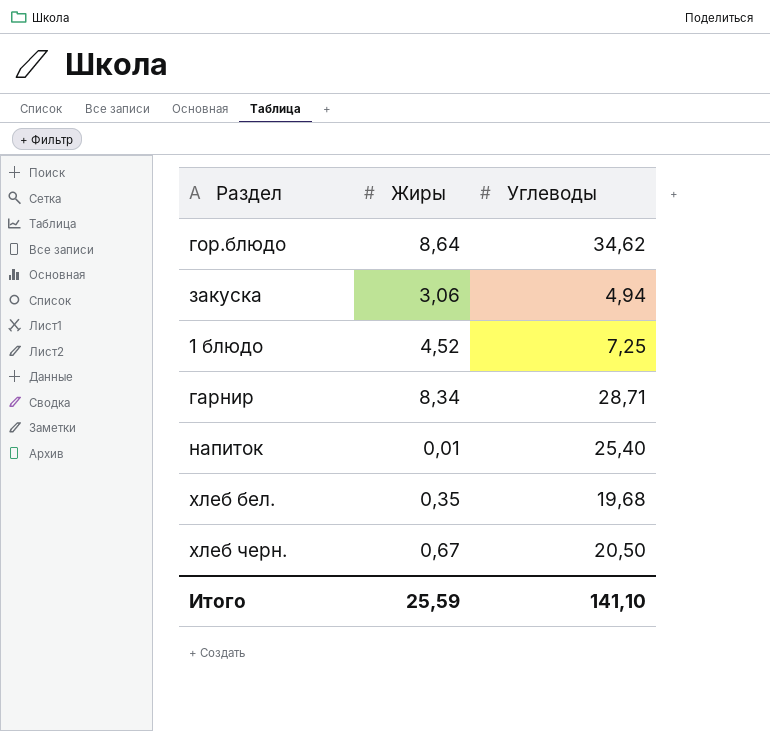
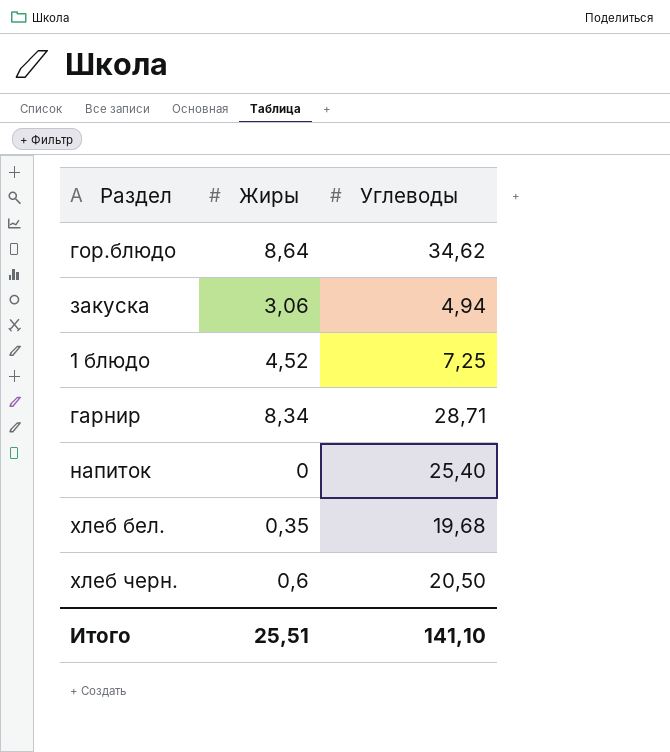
напиток | Жиры: 0,01 -> 0
хлеб черн. | Жиры: 0,67 -> 0,6
Итого | Жиры: 25,59 -> 25,51

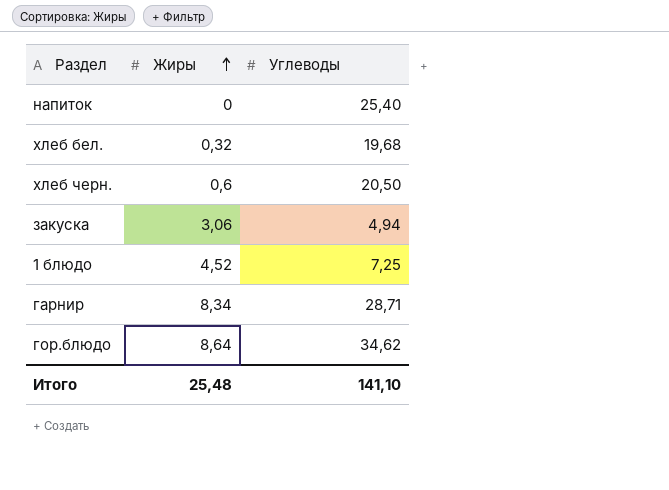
row order: none -> Жиры ascending
хлеб бел. | Жиры: 0,35 -> 0,32
Итого | Жиры: 25,51 -> 25,48

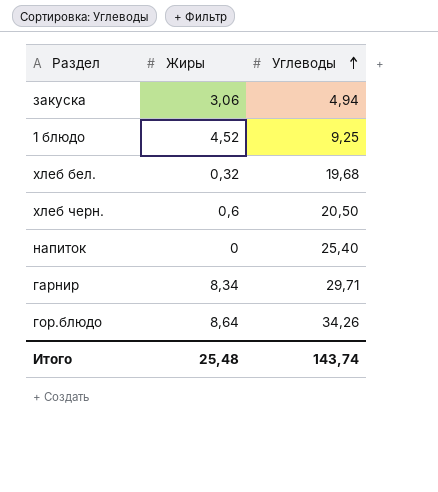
row order: Жиры ascending -> Углеводы ascending
1 блюдо | Углеводы: 7,25 -> 9,25
гарнир | Углеводы: 28,71 -> 29,71
гор.блюдо | Углеводы: 34,62 -> 34,26
Итого | Углеводы: 141,10 -> 143,74

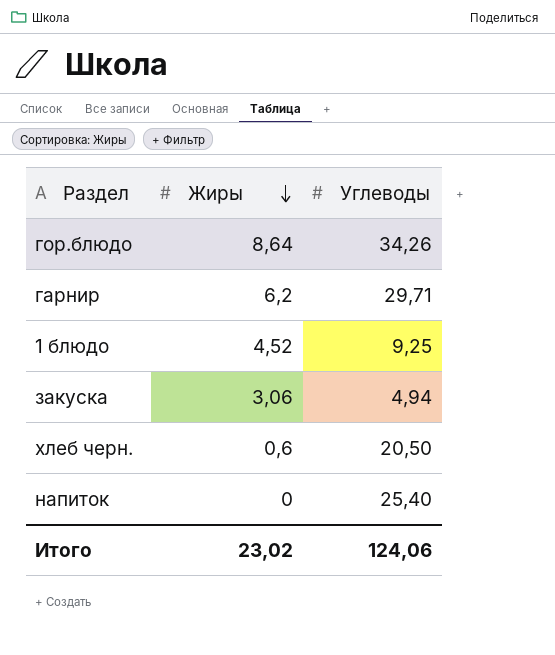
row order: Углеводы ascending -> Жиры descending
row хлеб бел.: 0,32 | 19,68 -> none
гарнир | Жиры: 8,34 -> 6,2
Итого | Жиры: 25,48 -> 23,02
Итого | Углеводы: 143,74 -> 124,06

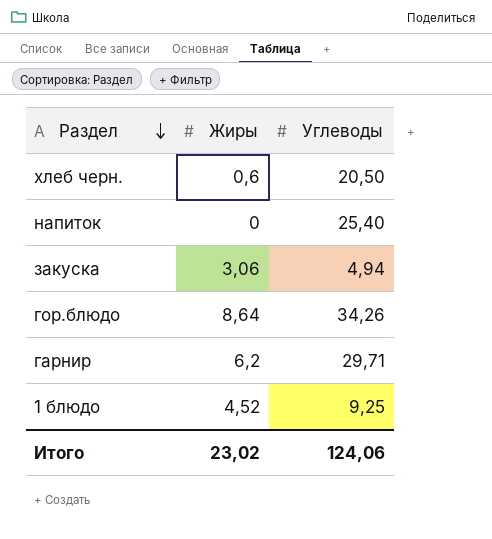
row order: Жиры descending -> Раздел descending

